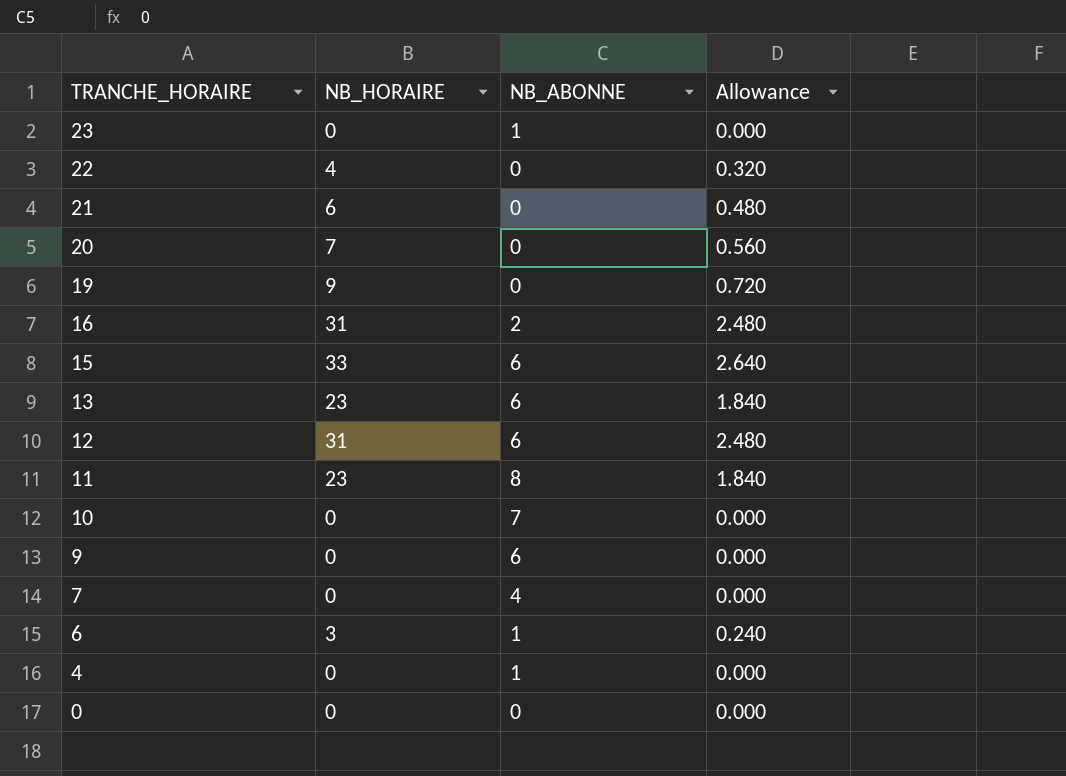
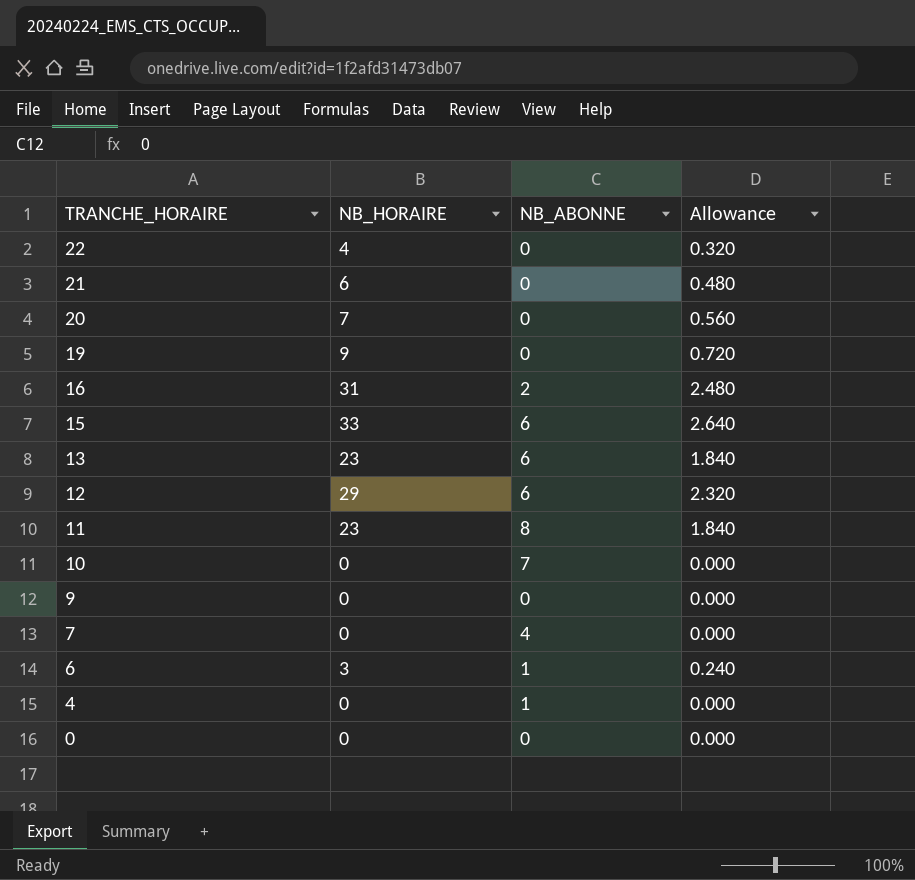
row 23: 0 | 1 | 0.000 -> none
12 | NB_HORAIRE: 31 -> 29
12 | Allowance: 2.480 -> 2.320
9 | NB_ABONNE: 6 -> 0

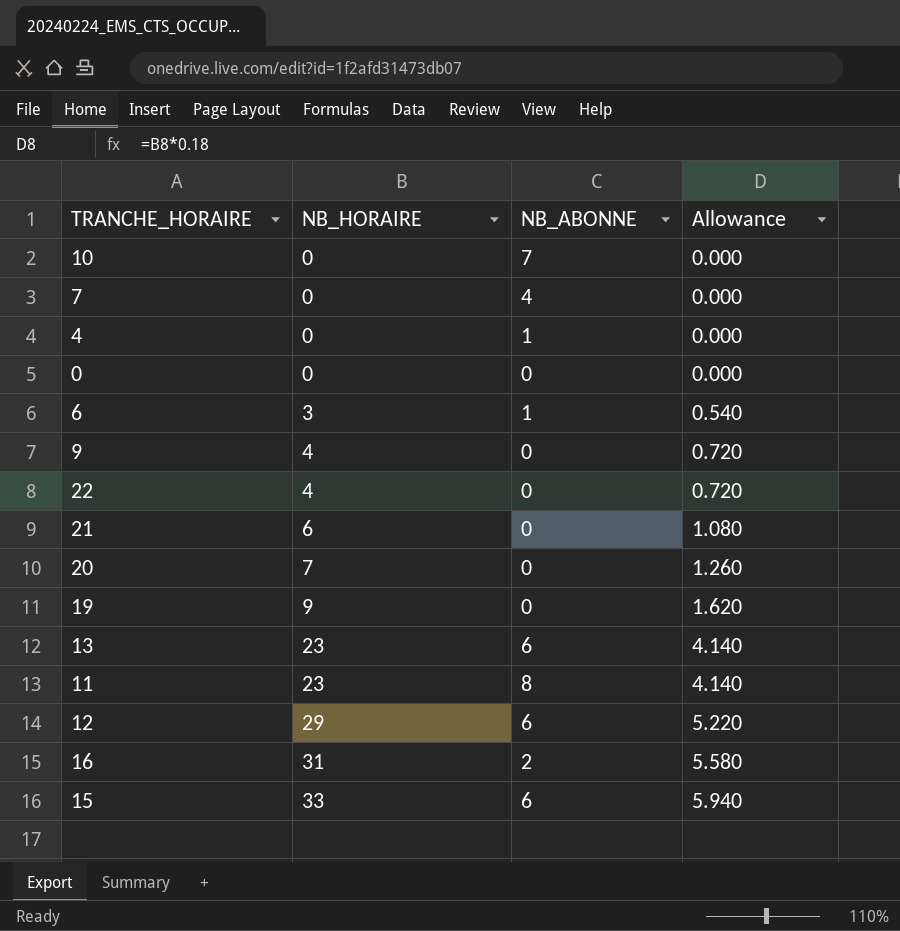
row order: TRANCHE_HORAIRE descending -> NB_HORAIRE ascending
column Allowance | formula: [NB_HORAIRE] * 0.08 -> [NB_HORAIRE] * 0.18
9 | NB_HORAIRE: 0 -> 4

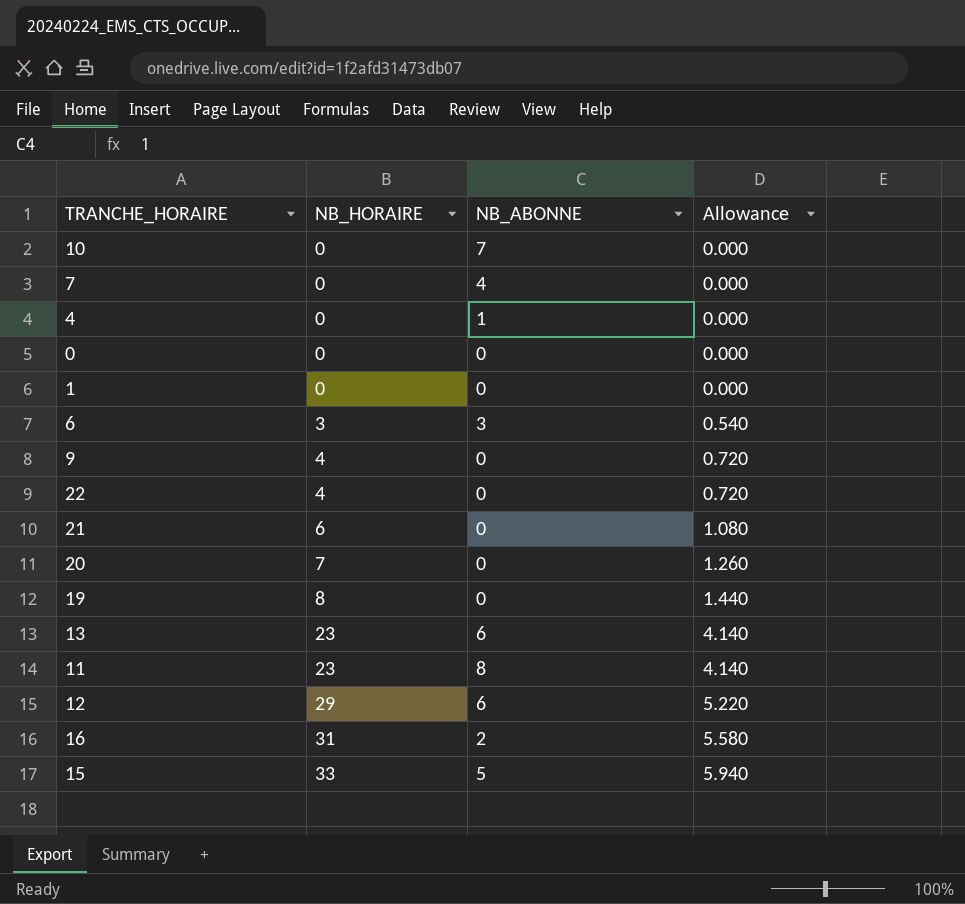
row 1: none -> 0 | 0 | 0.000
6 | NB_ABONNE: 1 -> 3
19 | NB_HORAIRE: 9 -> 8
19 | Allowance: 1.620 -> 1.440
15 | NB_ABONNE: 6 -> 5

